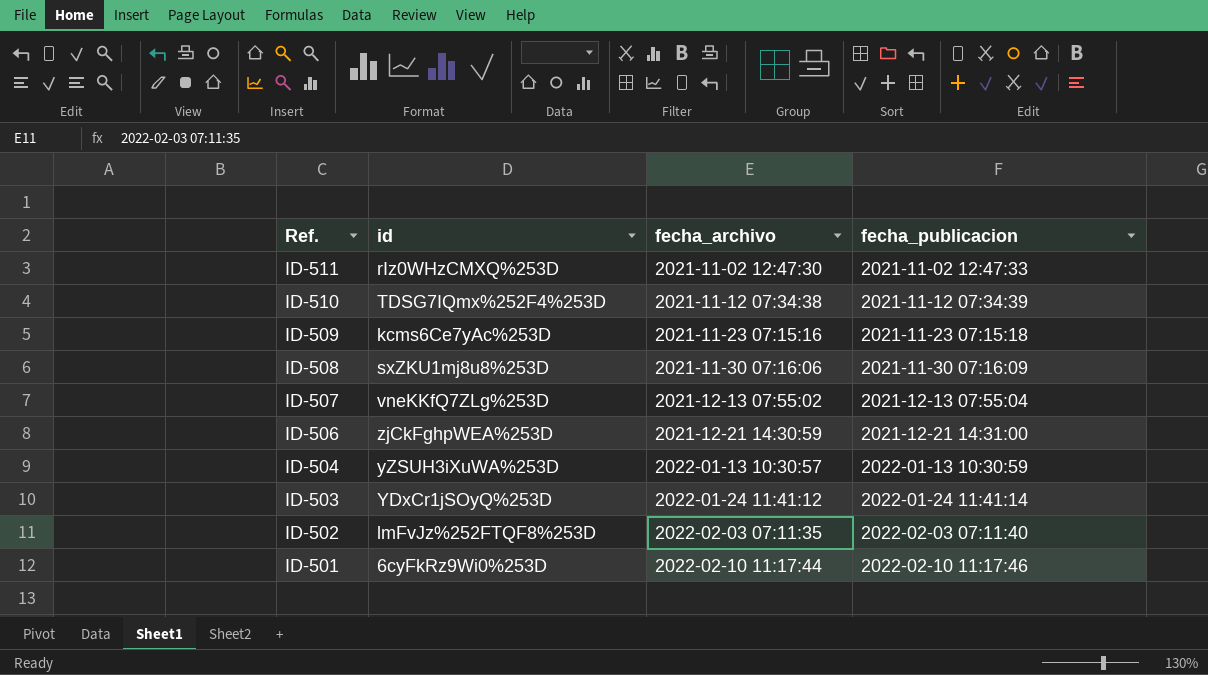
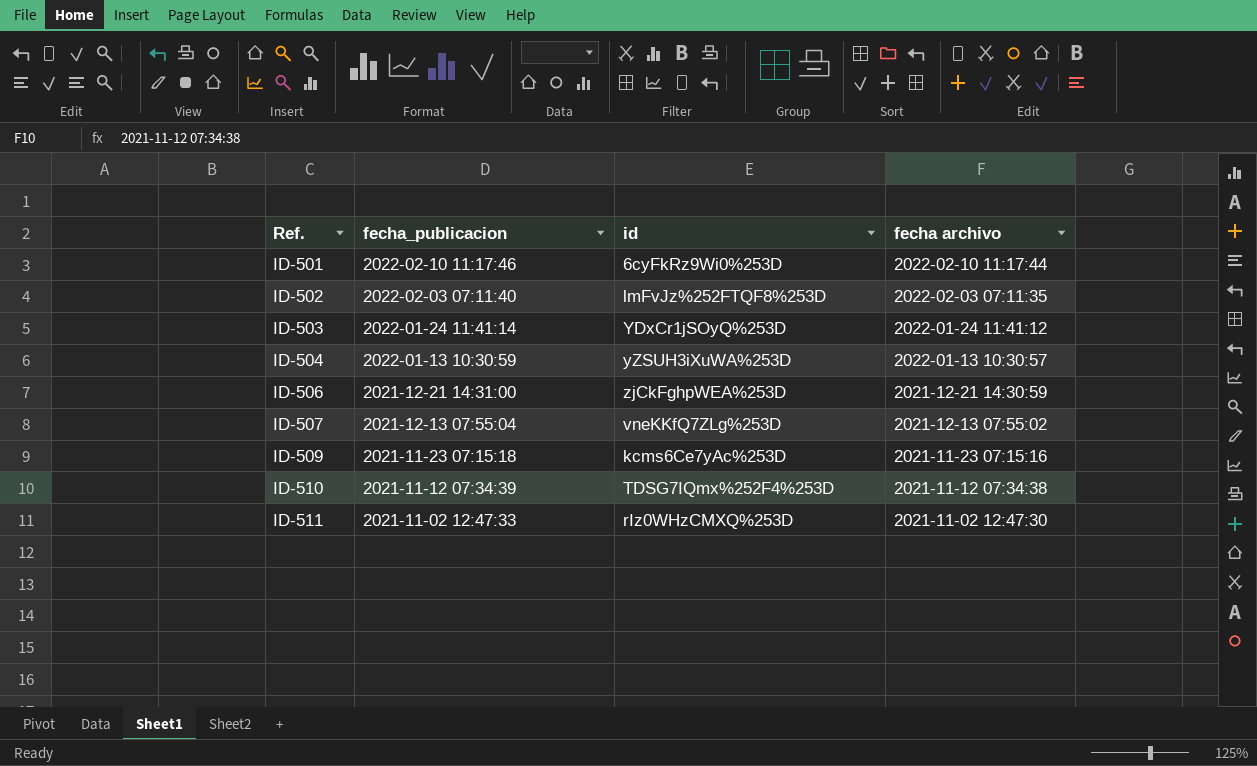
row order: Ref. descending -> Ref. ascending
column fecha_publicacion | position: 4 -> 2
column name: fecha_archivo -> fecha archivo
row ID-508: sxZKU1mj8u8%253D | 2021-11-30 07:16:06 | 2021-11-30 07:16:09 -> none

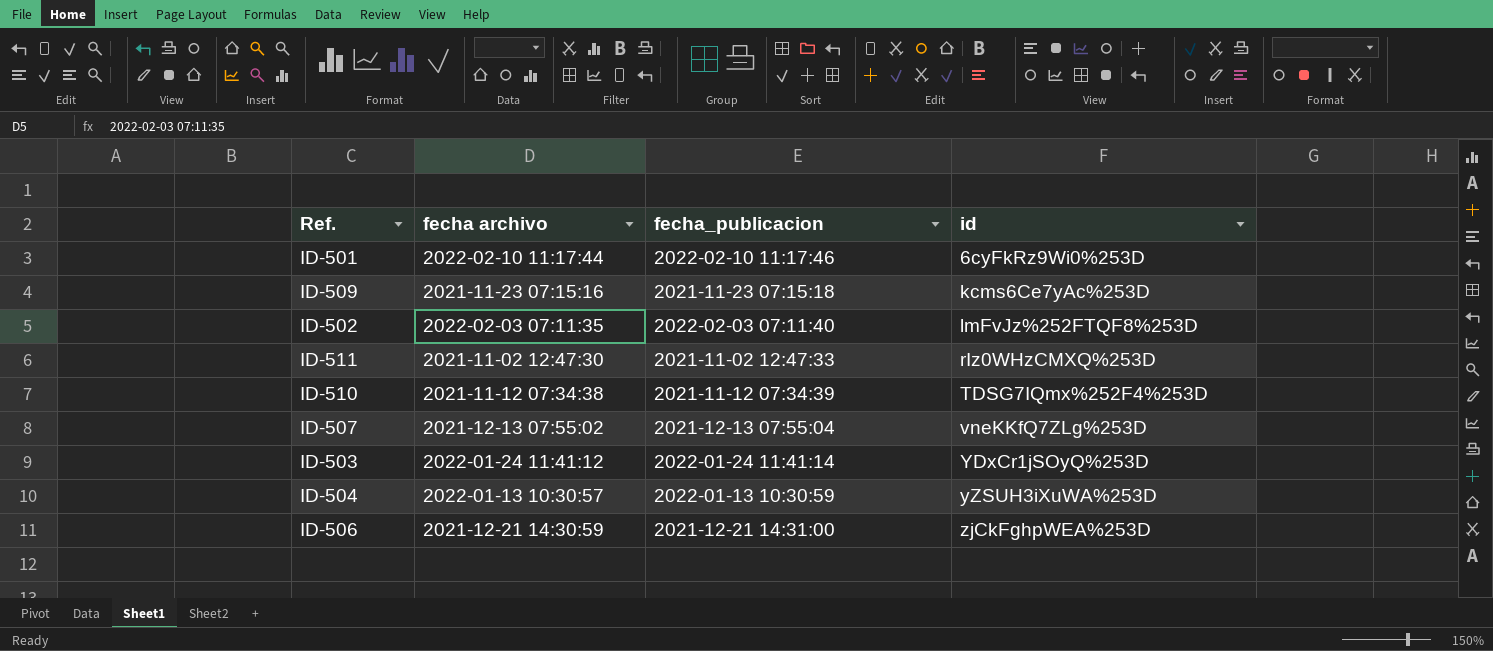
row order: Ref. ascending -> id ascending
column fecha archivo | position: 4 -> 2

